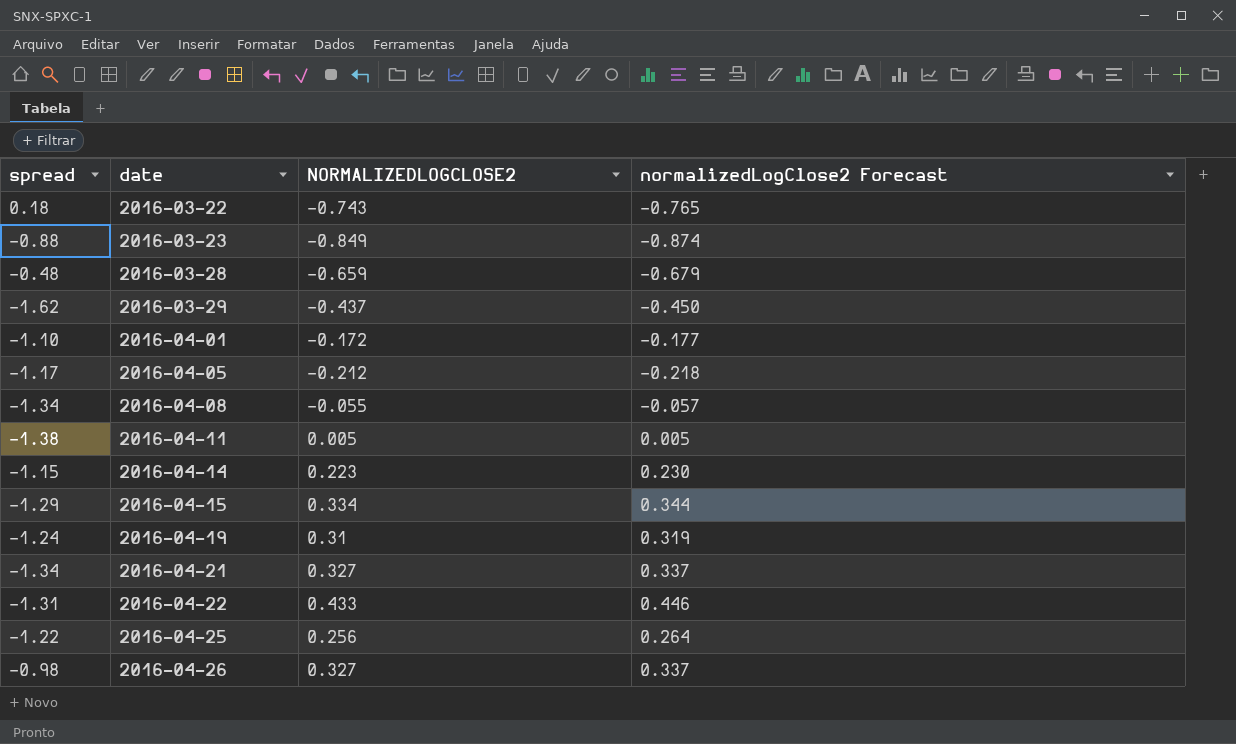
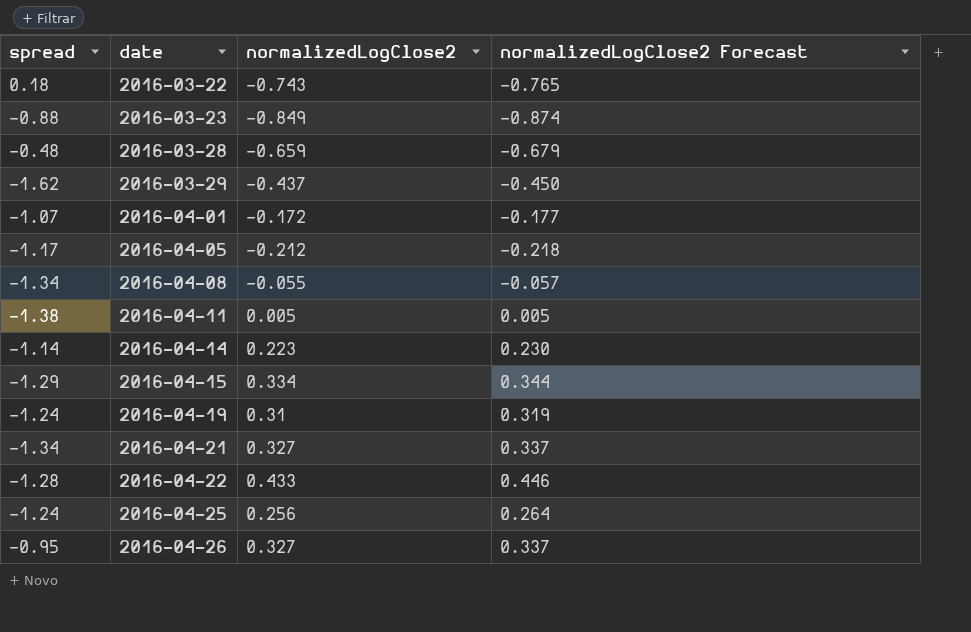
column name: NORMALIZEDLOGCLOSE2 -> normalizedLogClose2
2016-04-01 | spread: -1.10 -> -1.07
2016-04-14 | spread: -1.15 -> -1.14
2016-04-22 | spread: -1.31 -> -1.28
2016-04-25 | spread: -1.22 -> -1.24
2016-04-26 | spread: -0.98 -> -0.95

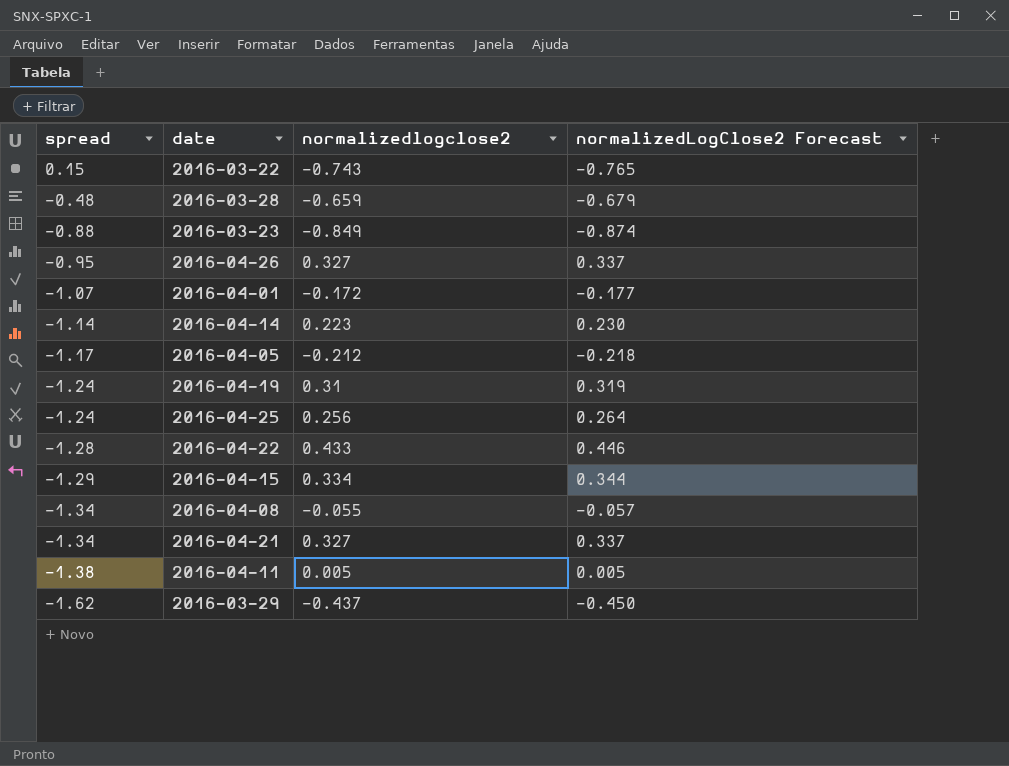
row order: date ascending -> spread descending
column name: normalizedLogClose2 -> normalizedlogclose2
2016-03-22 | spread: 0.18 -> 0.15

